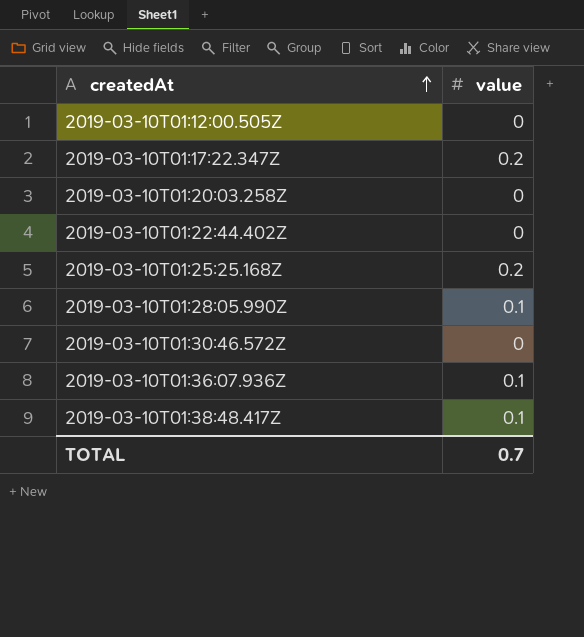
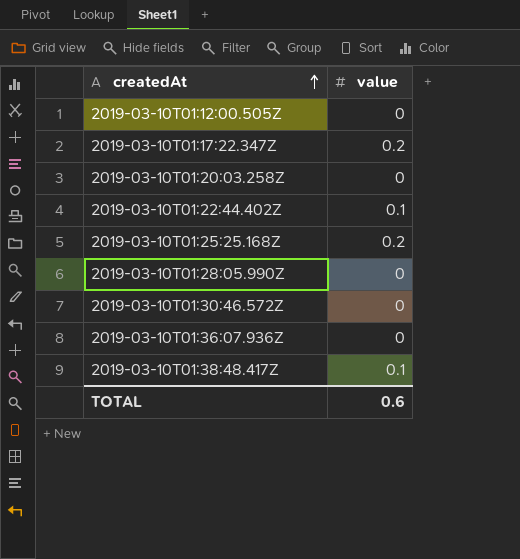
2019-03-10T01:22:44.402Z | value: 0 -> 0.1
2019-03-10T01:28:05.990Z | value: 0.1 -> 0
2019-03-10T01:36:07.936Z | value: 0.1 -> 0
TOTAL | value: 0.7 -> 0.6

